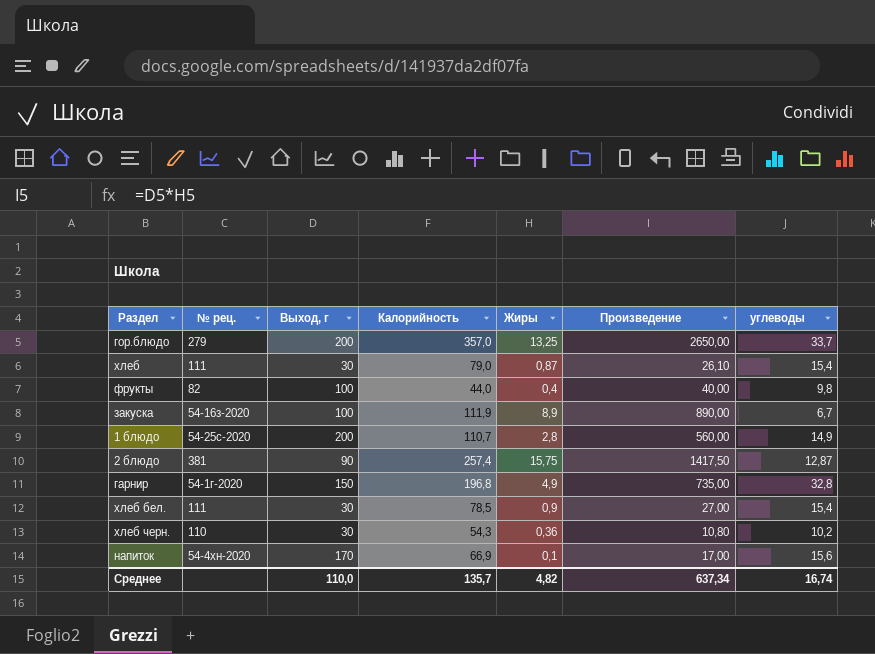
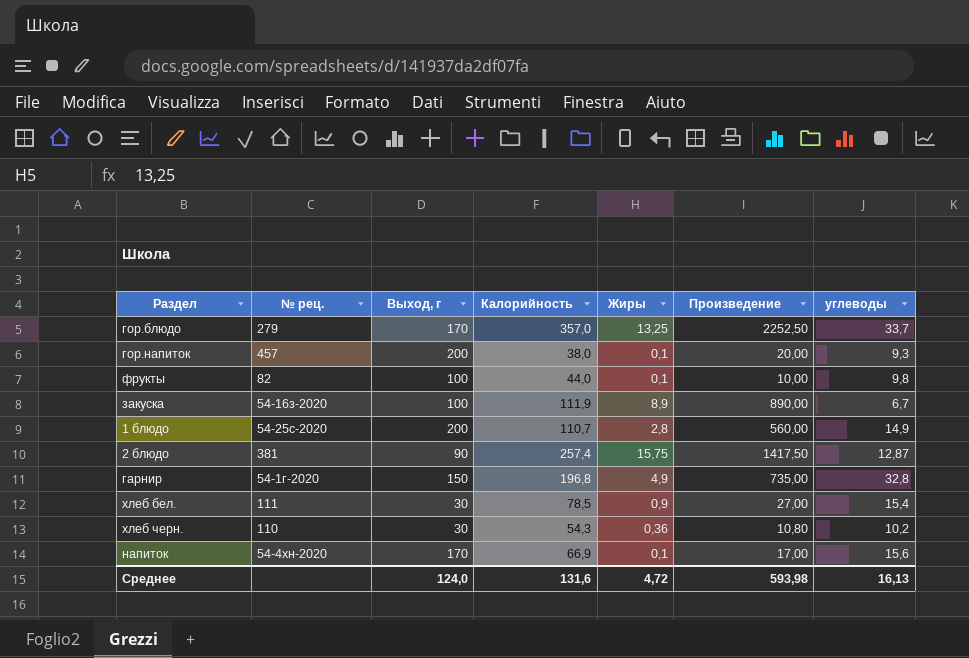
row хлеб: 111 | 30 | 79,0 | 0,87 | 26,10 | 15,4 -> none
гор.блюдо | Выход, г: 200 -> 170
гор.блюдо | Произведение: 2650,00 -> 2252,50
row гор.напиток: none -> 457 | 200 | 38,0 | 0,1 | 20,00 | 9,3
фрукты | Жиры: 0,4 -> 0,1
фрукты | Произведение: 40,00 -> 10,00
Среднее | Выход, г: 110,0 -> 124,0
Среднее | Калорийность: 135,7 -> 131,6
Среднее | Жиры: 4,82 -> 4,72
Среднее | Произведение: 637,34 -> 593,98
Среднее | углеводы: 16,74 -> 16,13

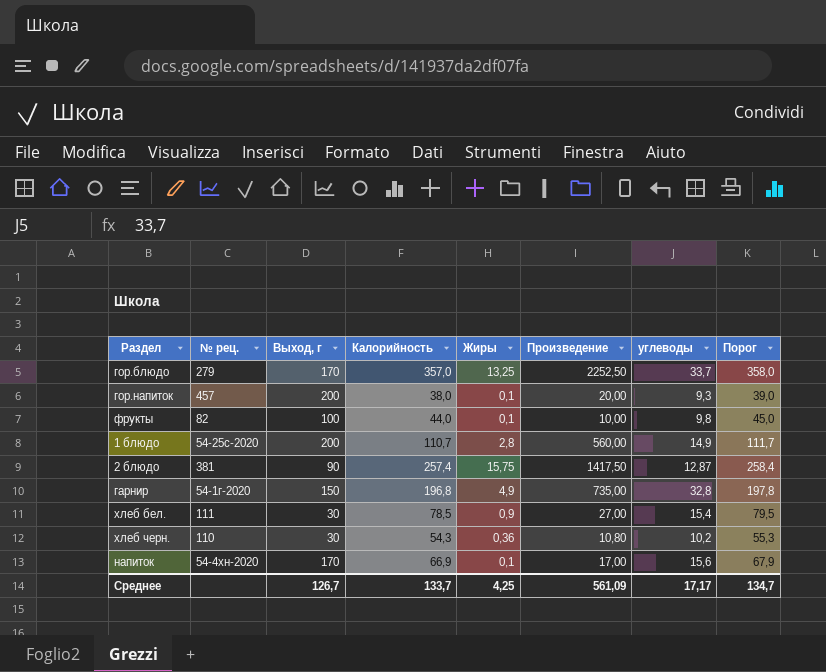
column Порог | formula: none -> [Калорийность] + 1
row закуска: 54-16з-2020 | 100 | 111,9 | 8,9 | 890,00 | 6,7 -> none
Среднее | Выход, г: 124,0 -> 126,7
Среднее | Калорийность: 131,6 -> 133,7
Среднее | Жиры: 4,72 -> 4,25
Среднее | Произведение: 593,98 -> 561,09
Среднее | углеводы: 16,13 -> 17,17

